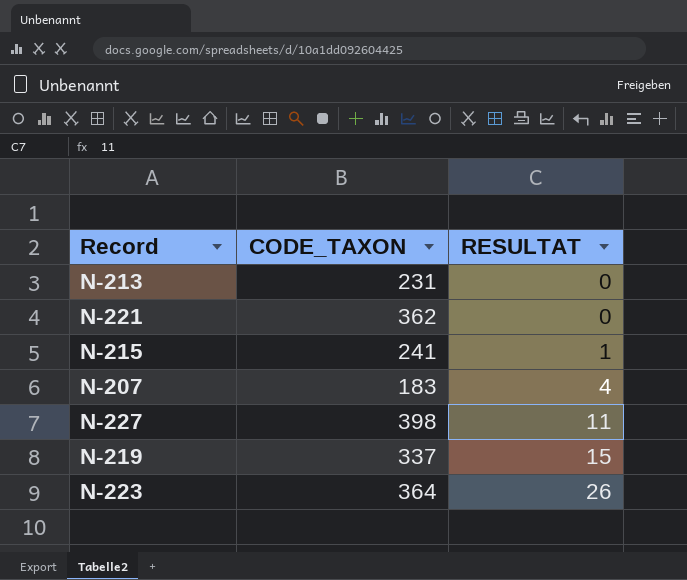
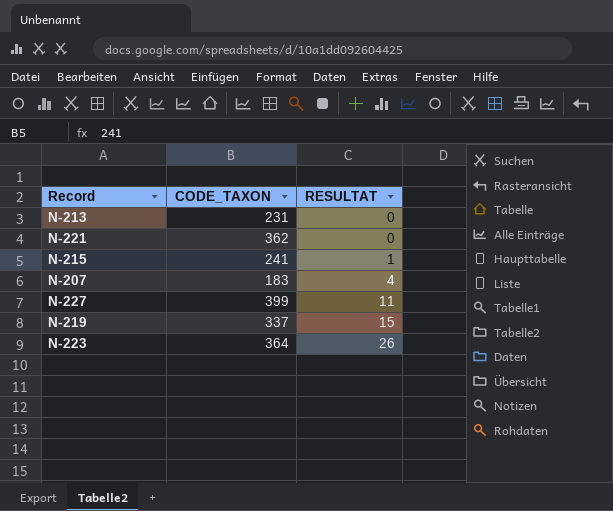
N-227 | CODE_TAXON: 398 -> 399

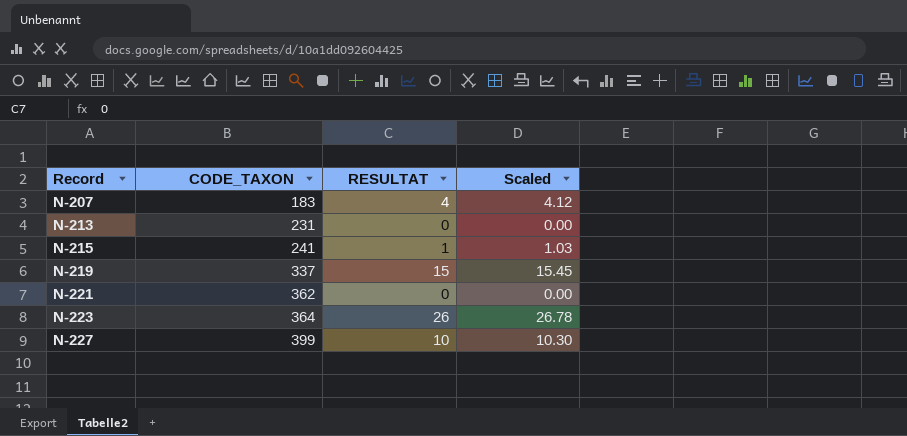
row order: RESULTAT ascending -> Record ascending
column Scaled | formula: none -> [RESULTAT] * 1.03
N-227 | RESULTAT: 11 -> 10

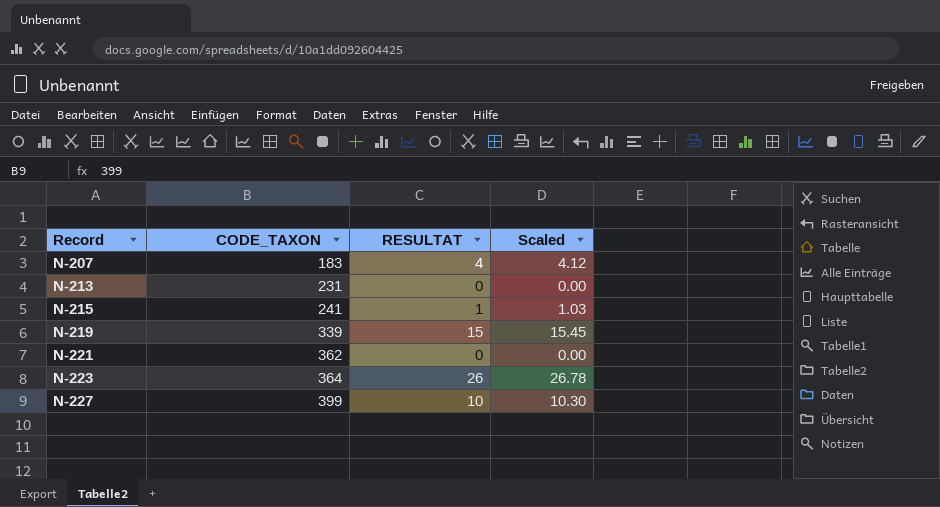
N-219 | CODE_TAXON: 337 -> 339

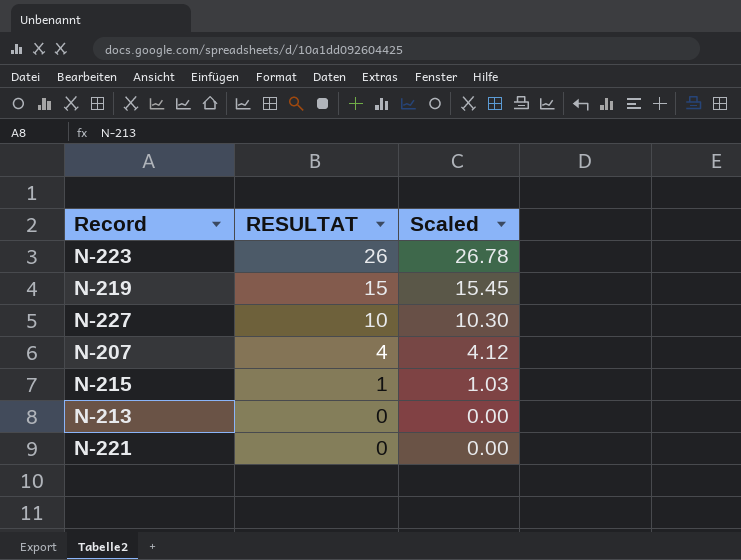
row order: Record ascending -> RESULTAT descending
column CODE_TAXON | position: 2 -> none

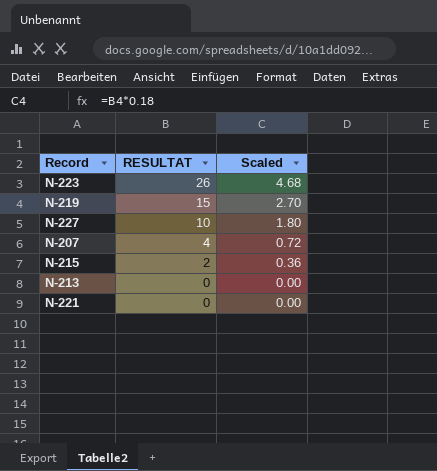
column Scaled | formula: [RESULTAT] * 1.03 -> [RESULTAT] * 0.18
N-215 | RESULTAT: 1 -> 2

